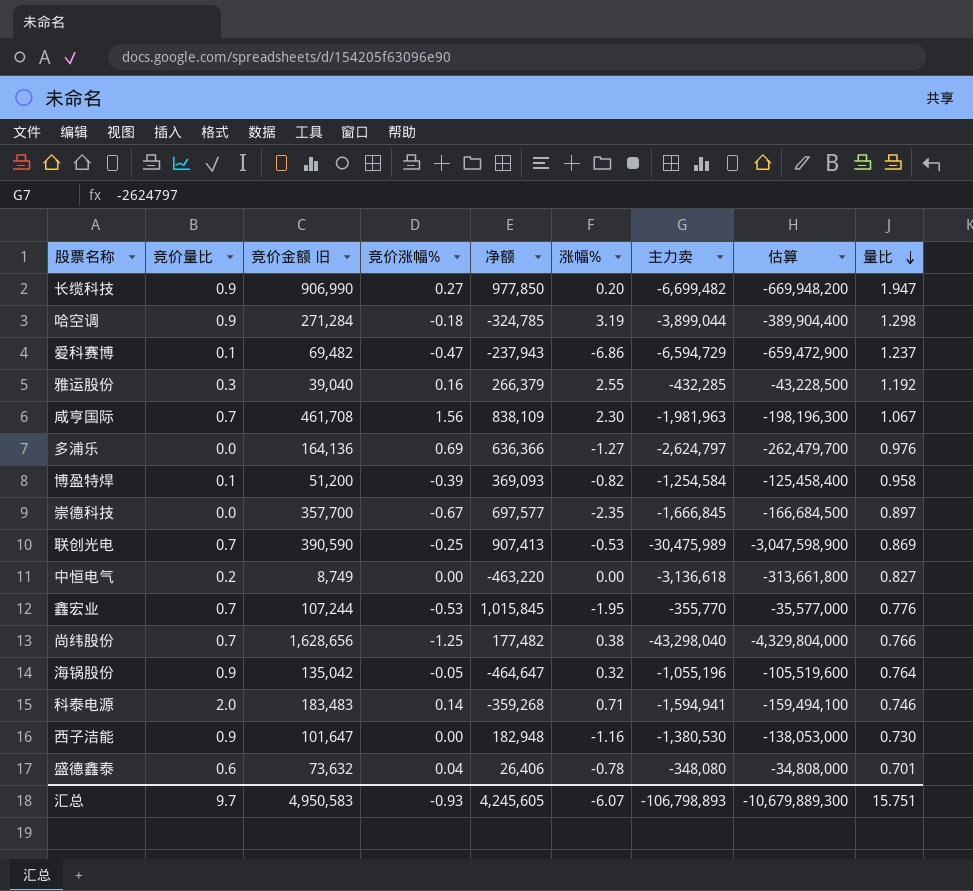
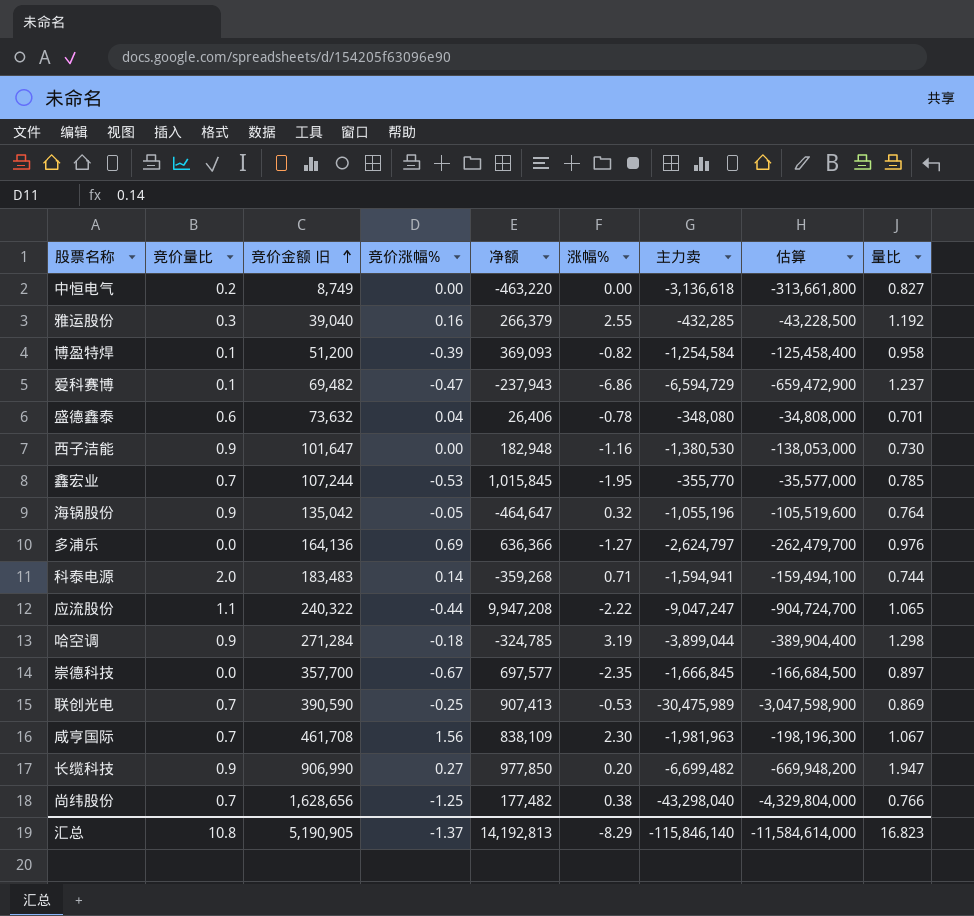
row order: 量比 descending -> 竞价金额 旧 ascending
鑫宏业 | 量比: 0.776 -> 0.785
科泰电源 | 量比: 0.746 -> 0.744
row 应流股份: none -> 1.1 | 240,322 | -0.44 | 9,947,208 | -2.22 | -9,047,247 | -904,724,700 | 1.065
汇总 | 竞价量比: 9.7 -> 10.8
汇总 | 竞价金额 旧: 4,950,583 -> 5,190,905
汇总 | 竞价涨幅%: -0.93 -> -1.37
汇总 | 净额: 4,245,605 -> 14,192,813
汇总 | 涨幅%: -6.07 -> -8.29
汇总 | 主力卖: -106,798,893 -> -115,846,140
汇总 | 估算: -10,679,889,300 -> -11,584,614,000
汇总 | 量比: 15.751 -> 16.823

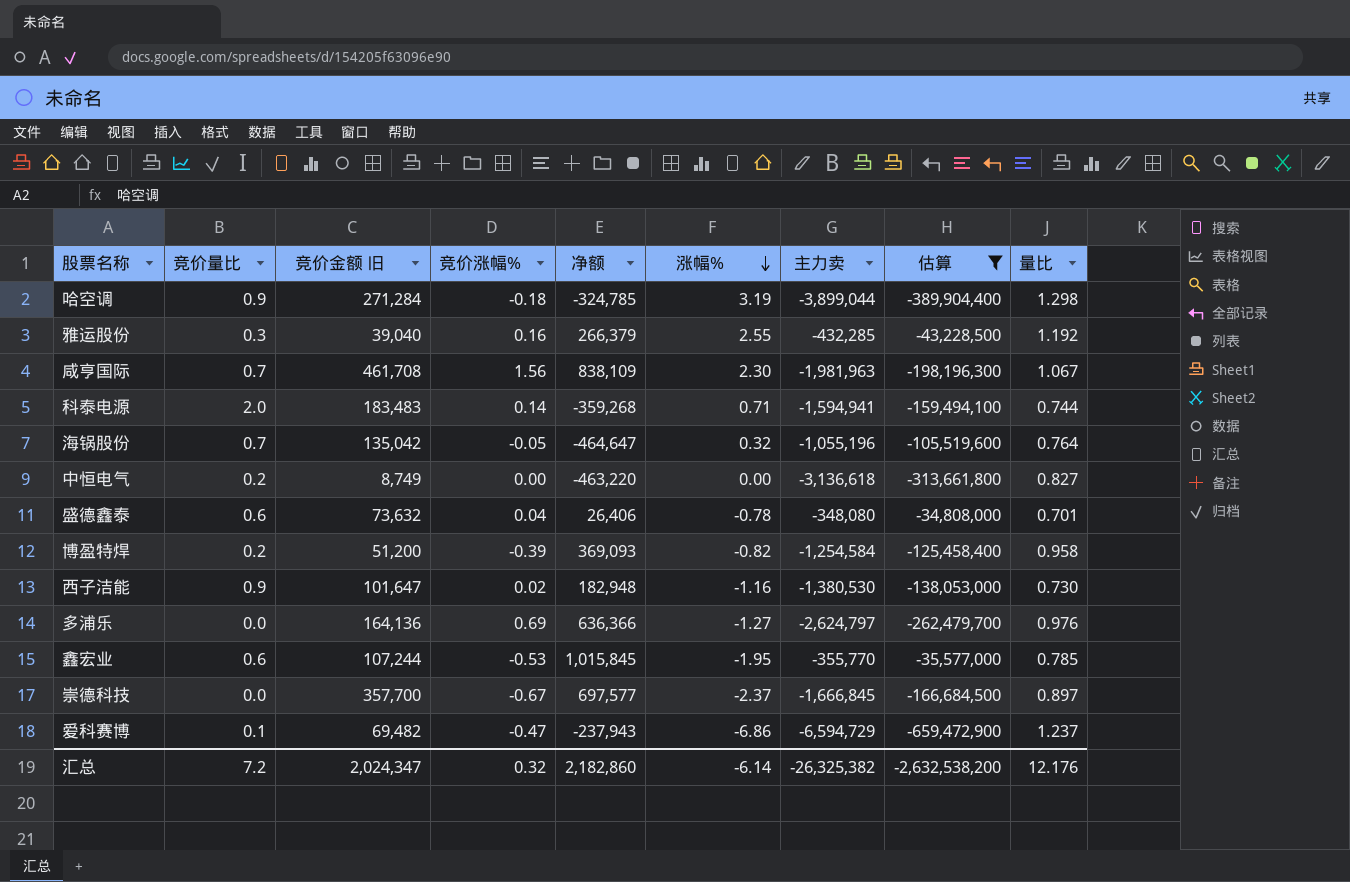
filter: none -> 估算 >= -659,472,900
row order: 竞价金额 旧 ascending -> 涨幅% descending
海锅股份 | 竞价量比: 0.9 -> 0.7
博盈特焊 | 竞价量比: 0.1 -> 0.2
西子洁能 | 竞价涨幅%: 0.00 -> 0.02
鑫宏业 | 竞价量比: 0.7 -> 0.6
崇德科技 | 涨幅%: -2.35 -> -2.37
汇总 | 竞价量比: 10.8 -> 7.2
汇总 | 竞价金额 旧: 5,190,905 -> 2,024,347
汇总 | 竞价涨幅%: -1.37 -> 0.32
汇总 | 净额: 14,192,813 -> 2,182,860
汇总 | 涨幅%: -8.29 -> -6.14
汇总 | 主力卖: -115,846,140 -> -26,325,382
汇总 | 估算: -11,584,614,000 -> -2,632,538,200
汇总 | 量比: 16.823 -> 12.176

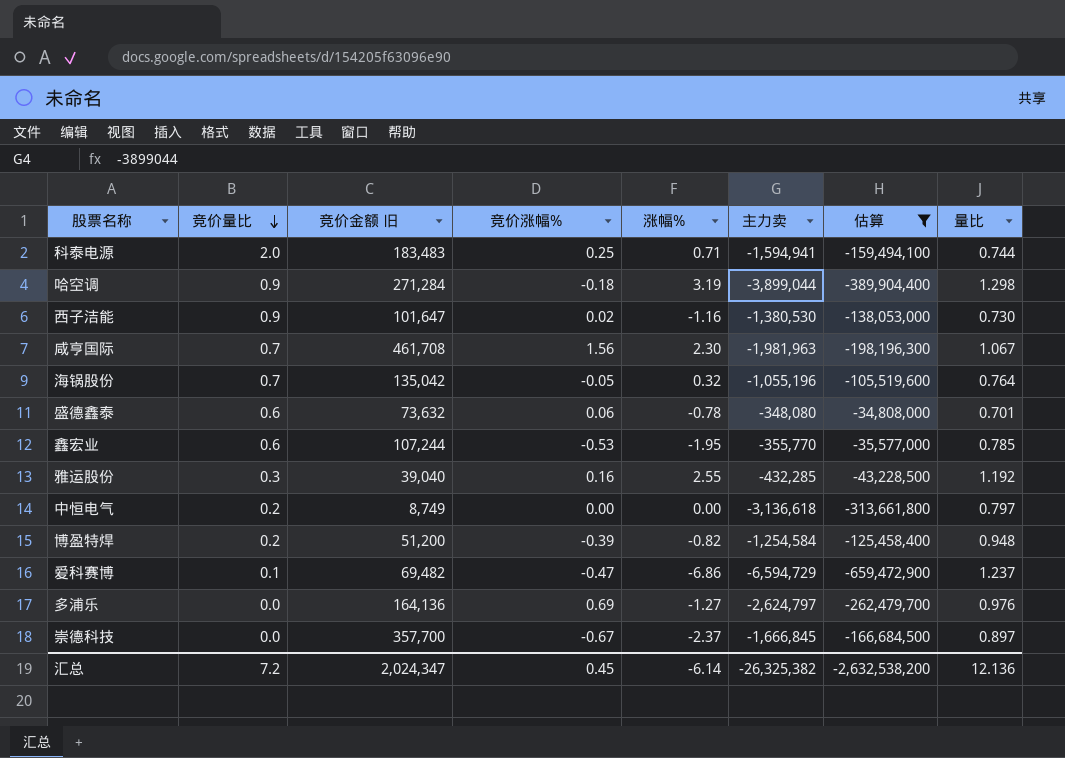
row order: 涨幅% descending -> 竞价量比 descending
column 净额 | position: 5 -> none
科泰电源 | 竞价涨幅%: 0.14 -> 0.25
盛德鑫泰 | 竞价涨幅%: 0.04 -> 0.06
中恒电气 | 量比: 0.827 -> 0.797
博盈特焊 | 量比: 0.958 -> 0.948
汇总 | 竞价涨幅%: 0.32 -> 0.45
汇总 | 量比: 12.176 -> 12.136

